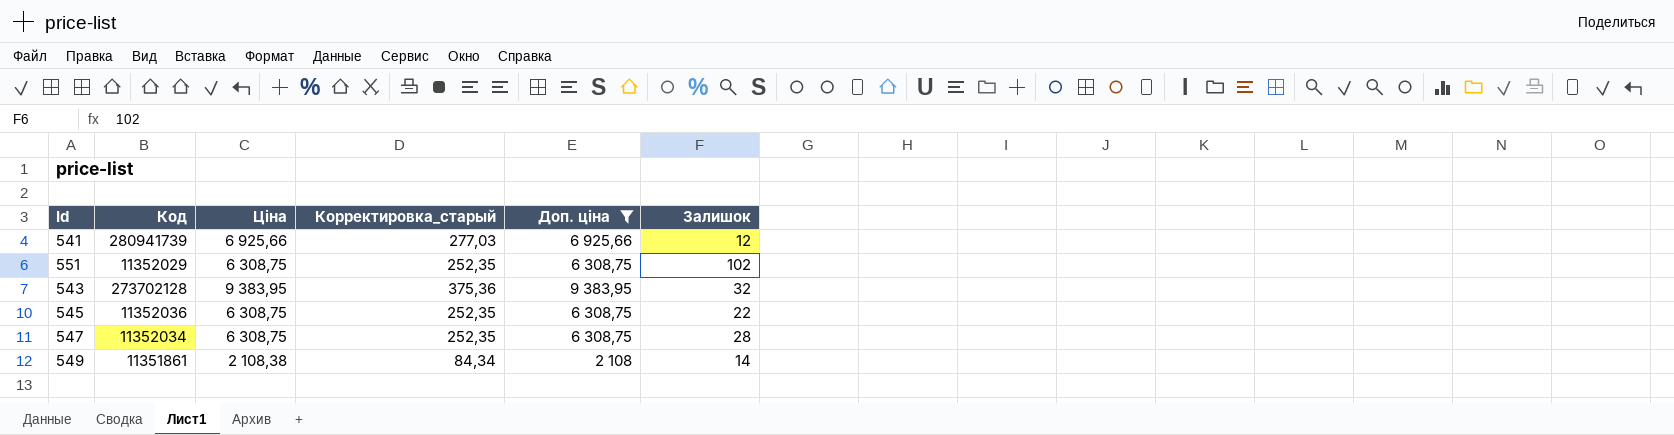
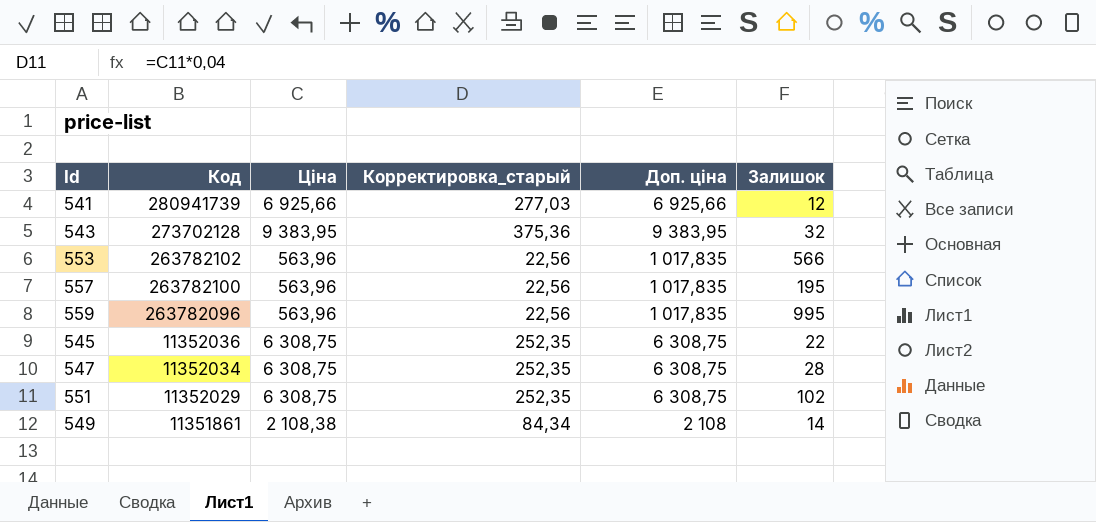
filter: Доп. ціна != 1 017,835 -> none
row order: none -> Код descending

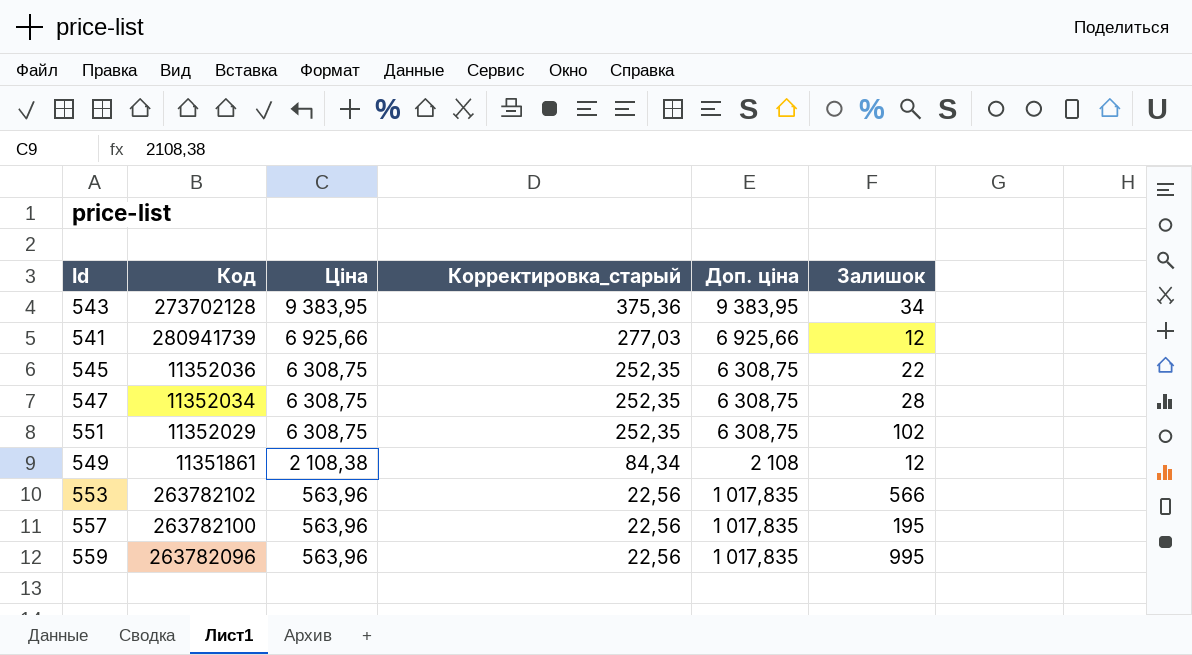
row order: Код descending -> Ціна descending
543 | Залишок: 32 -> 34
549 | Залишок: 14 -> 12

